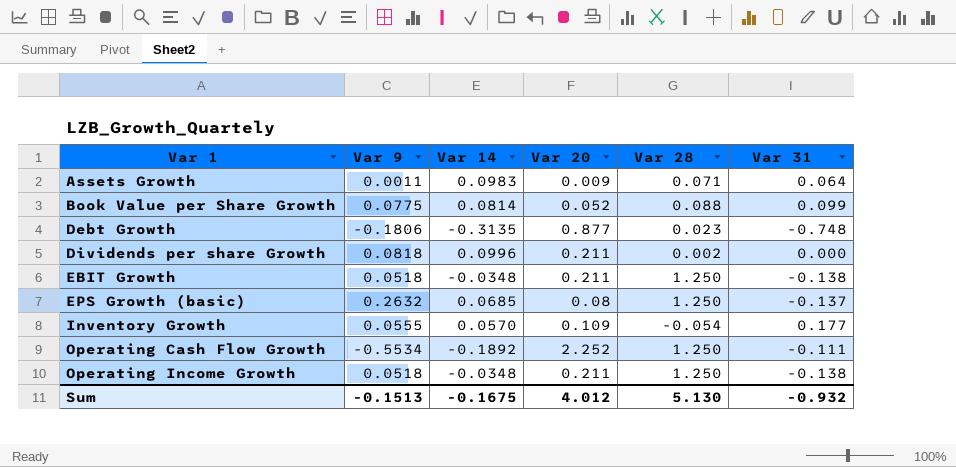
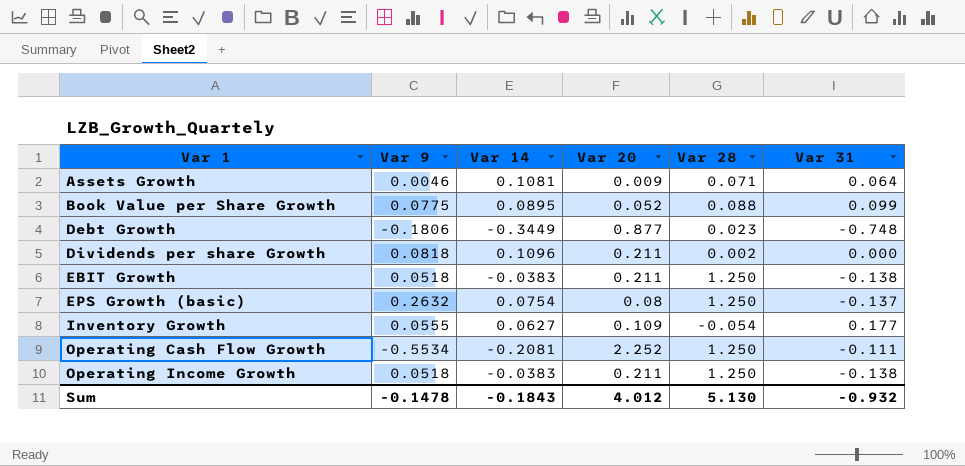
Assets Growth | Var 9: 0.0011 -> 0.0046
Assets Growth | Var 14: 0.0983 -> 0.1081
Book Value per Share Growth | Var 14: 0.0814 -> 0.0895
Debt Growth | Var 14: -0.3135 -> -0.3449
Dividends per share Growth | Var 14: 0.0996 -> 0.1096
EBIT Growth | Var 14: -0.0348 -> -0.0383
EPS Growth (basic) | Var 14: 0.0685 -> 0.0754
Inventory Growth | Var 14: 0.0570 -> 0.0627
Operating Cash Flow Growth | Var 14: -0.1892 -> -0.2081
Operating Income Growth | Var 14: -0.0348 -> -0.0383
Sum | Var 9: -0.1513 -> -0.1478
Sum | Var 14: -0.1675 -> -0.1843

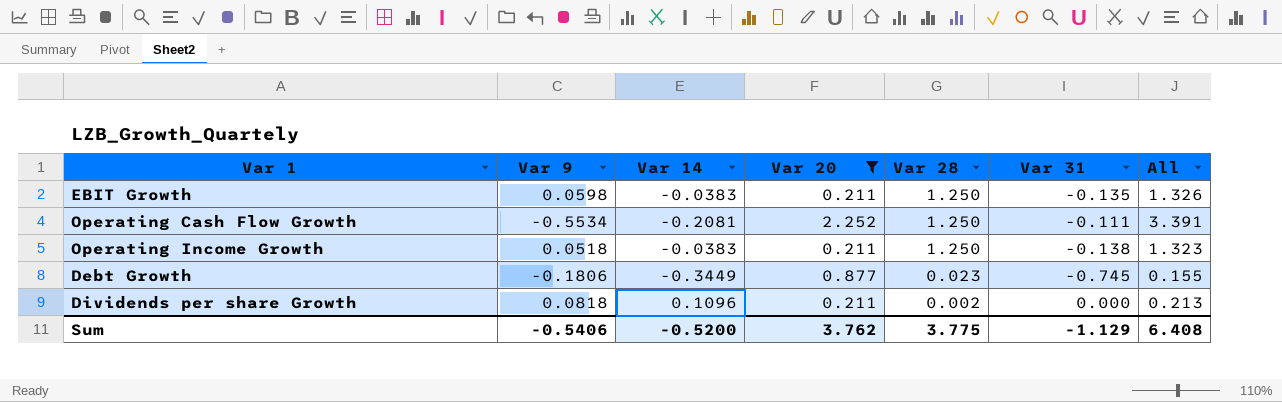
filter: none -> Var 20 >= 0.211
row order: Var 1 ascending -> Var 28 descending
column All | formula: none -> [Var 20] + [Var 28] + [Var 31]
EBIT Growth | Var 9: 0.0518 -> 0.0598
EBIT Growth | Var 31: -0.138 -> -0.135
Debt Growth | Var 31: -0.748 -> -0.745
Sum | Var 9: -0.1478 -> -0.5406
Sum | Var 14: -0.1843 -> -0.5200
Sum | Var 20: 4.012 -> 3.762
Sum | Var 28: 5.130 -> 3.775
Sum | Var 31: -0.932 -> -1.129

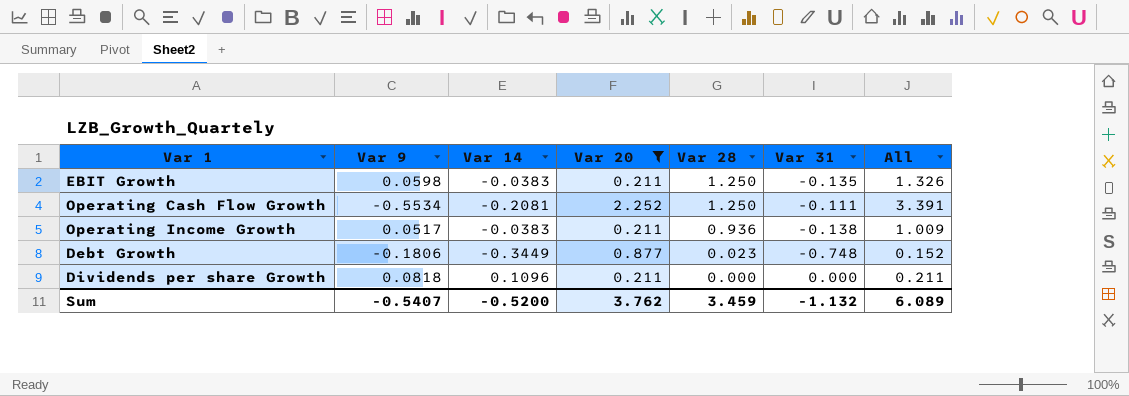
Operating Income Growth | Var 9: 0.0518 -> 0.0517
Operating Income Growth | Var 28: 1.250 -> 0.936
Operating Income Growth | All: 1.323 -> 1.009
Debt Growth | Var 31: -0.745 -> -0.748
Debt Growth | All: 0.155 -> 0.152
Dividends per share Growth | Var 28: 0.002 -> 0.000
Dividends per share Growth | All: 0.213 -> 0.211
Sum | Var 9: -0.5406 -> -0.5407
Sum | Var 28: 3.775 -> 3.459
Sum | Var 31: -1.129 -> -1.132
Sum | All: 6.408 -> 6.089

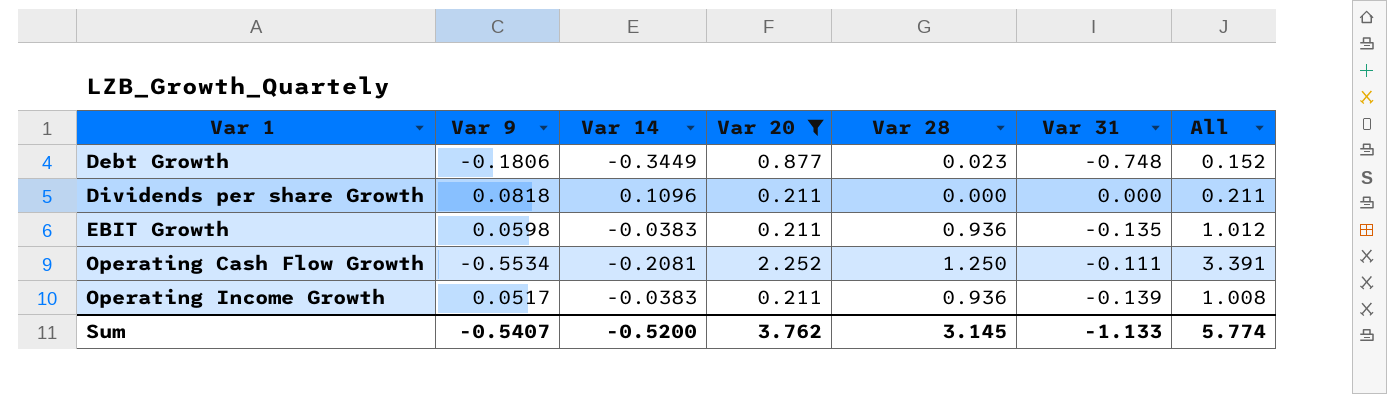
row order: Var 28 descending -> Var 1 ascending
EBIT Growth | Var 28: 1.250 -> 0.936
EBIT Growth | All: 1.326 -> 1.012
Operating Income Growth | Var 31: -0.138 -> -0.139
Operating Income Growth | All: 1.009 -> 1.008
Sum | Var 28: 3.459 -> 3.145
Sum | Var 31: -1.132 -> -1.133
Sum | All: 6.089 -> 5.774

